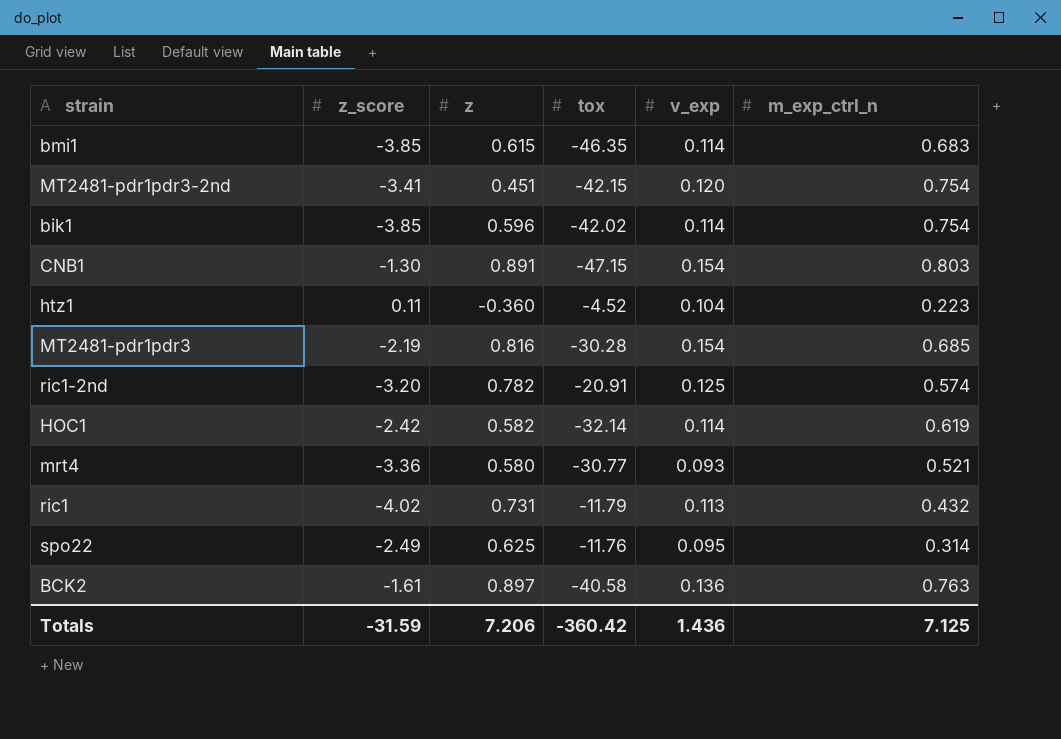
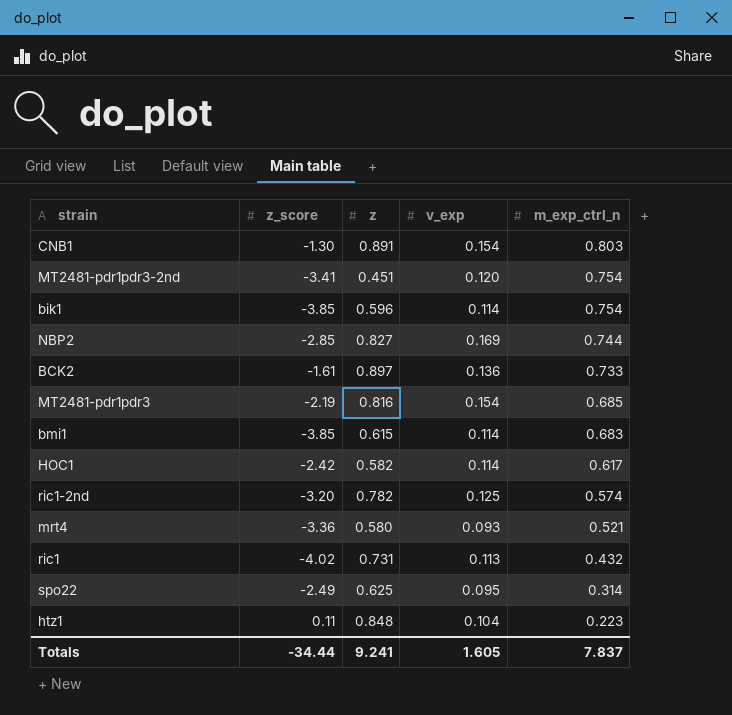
row order: none -> m_exp_ctrl_n descending
column tox | position: 4 -> none
row NBP2: none -> -2.85 | 0.827 | 0.169 | 0.744
BCK2 | m_exp_ctrl_n: 0.763 -> 0.733
HOC1 | m_exp_ctrl_n: 0.619 -> 0.617
htz1 | z: -0.360 -> 0.848
Totals | z_score: -31.59 -> -34.44
Totals | z: 7.206 -> 9.241
Totals | v_exp: 1.436 -> 1.605
Totals | m_exp_ctrl_n: 7.125 -> 7.837

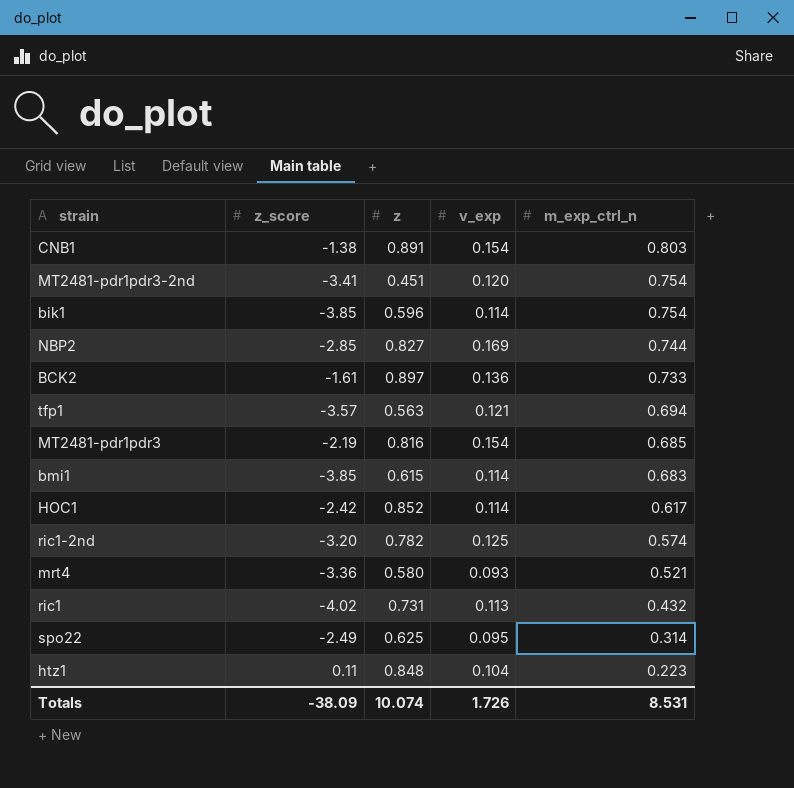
CNB1 | z_score: -1.30 -> -1.38
row tfp1: none -> -3.57 | 0.563 | 0.121 | 0.694
HOC1 | z: 0.582 -> 0.852
Totals | z_score: -34.44 -> -38.09
Totals | z: 9.241 -> 10.074
Totals | v_exp: 1.605 -> 1.726
Totals | m_exp_ctrl_n: 7.837 -> 8.531

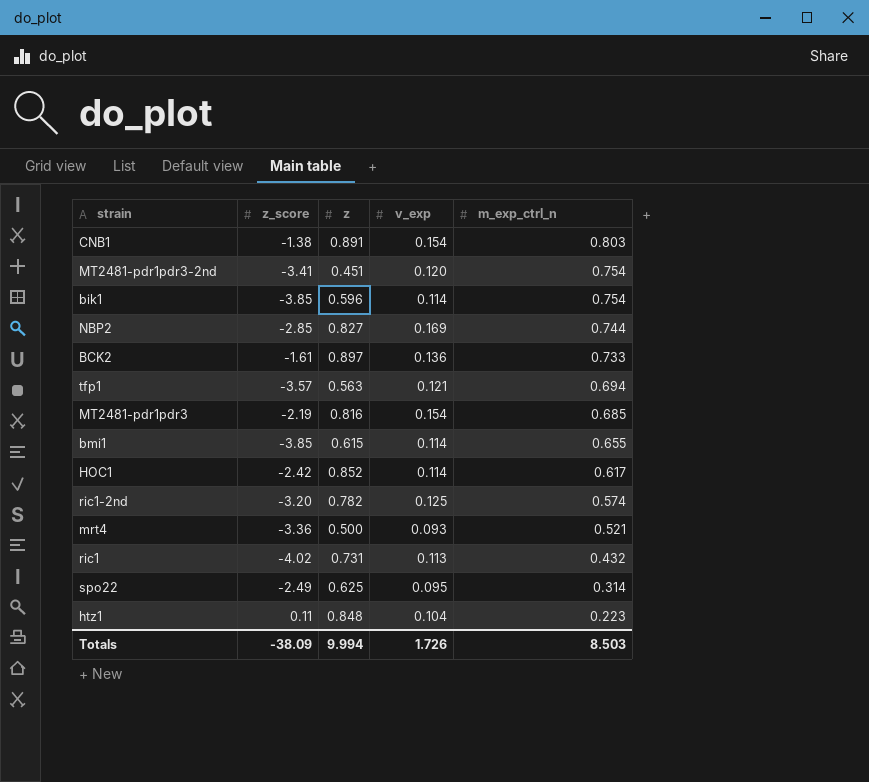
bmi1 | m_exp_ctrl_n: 0.683 -> 0.655
mrt4 | z: 0.580 -> 0.500
Totals | z: 10.074 -> 9.994
Totals | m_exp_ctrl_n: 8.531 -> 8.503

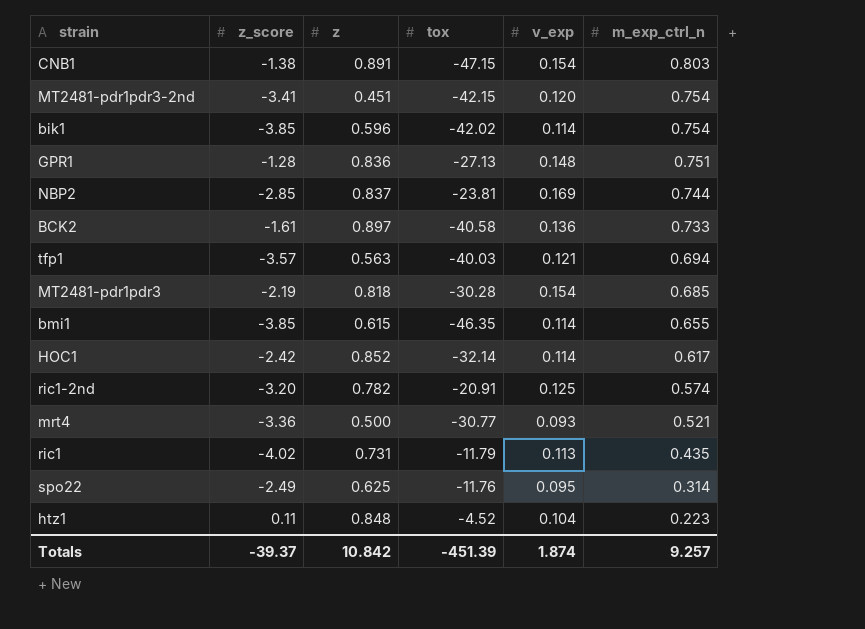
column tox | position: none -> 4
row GPR1: none -> -1.28 | 0.836 | -27.13 | 0.148 | 0.751
NBP2 | z: 0.827 -> 0.837
MT2481-pdr1pdr3 | z: 0.816 -> 0.818
ric1 | m_exp_ctrl_n: 0.432 -> 0.435
Totals | z_score: -38.09 -> -39.37
Totals | z: 9.994 -> 10.842
Totals | v_exp: 1.726 -> 1.874
Totals | m_exp_ctrl_n: 8.503 -> 9.257

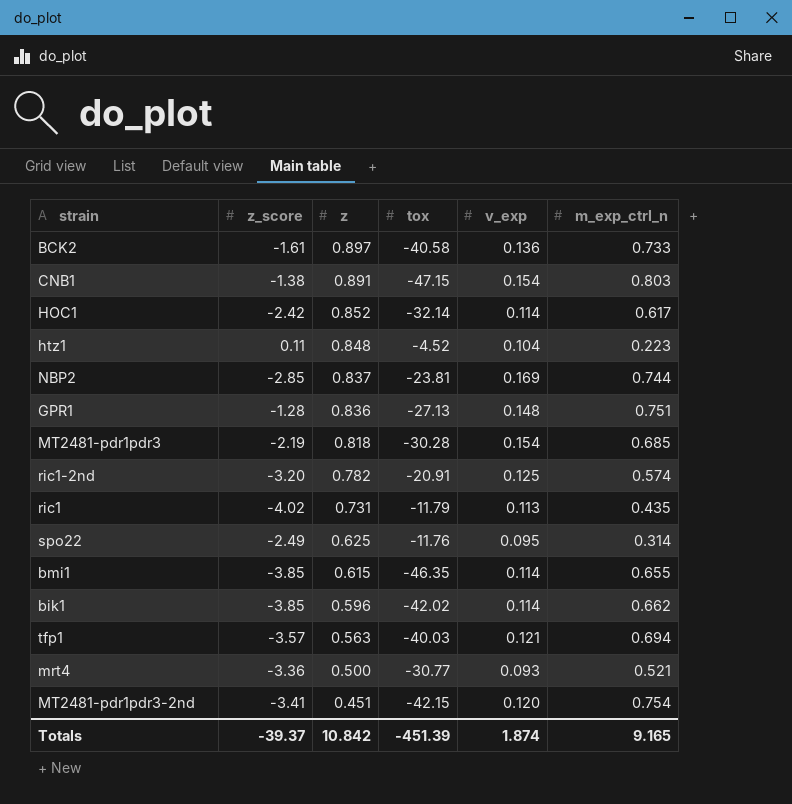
row order: m_exp_ctrl_n descending -> z descending
bik1 | m_exp_ctrl_n: 0.754 -> 0.662
Totals | m_exp_ctrl_n: 9.257 -> 9.165

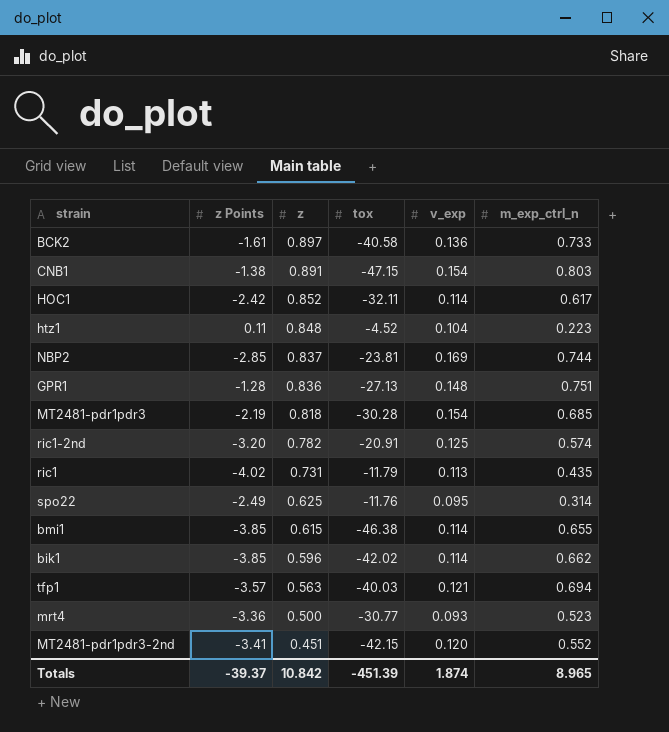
column name: z_score -> z Points
HOC1 | tox: -32.14 -> -32.11
bmi1 | tox: -46.35 -> -46.38
mrt4 | m_exp_ctrl_n: 0.521 -> 0.523
MT2481-pdr1pdr3-2nd | m_exp_ctrl_n: 0.754 -> 0.552
Totals | m_exp_ctrl_n: 9.165 -> 8.965

